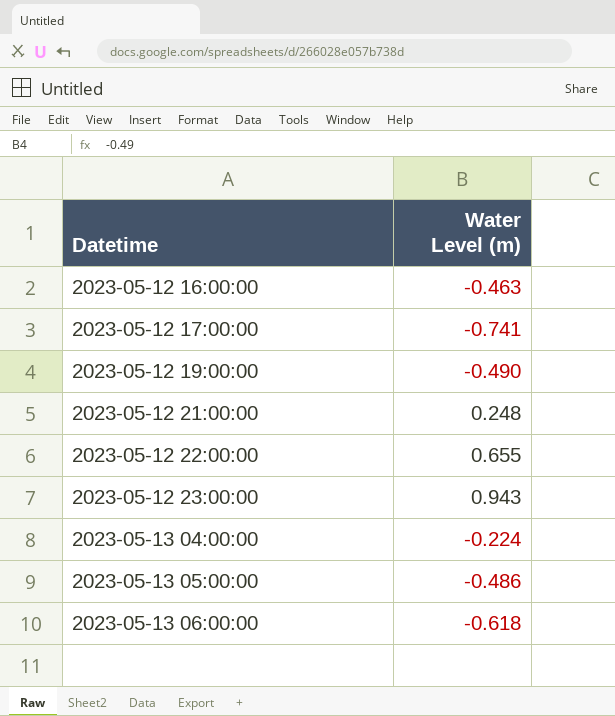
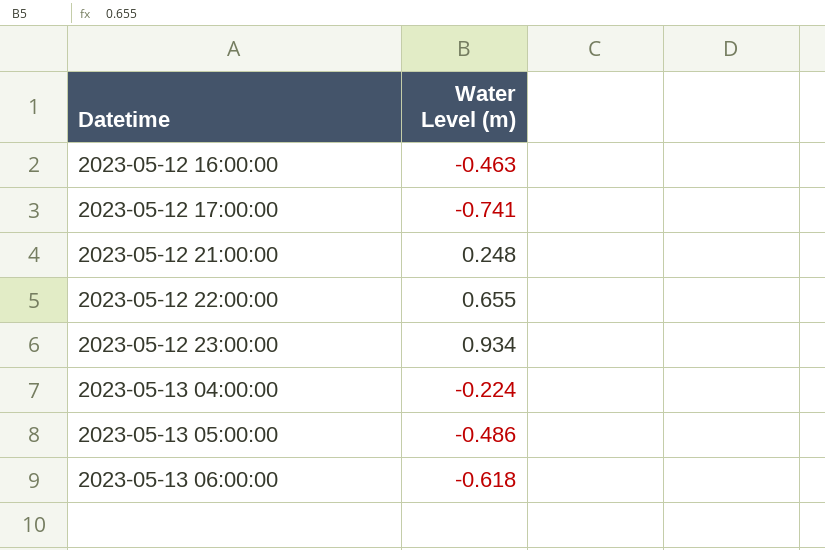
row 2023-05-12 19:00:00: -0.490 -> none
2023-05-12 23:00:00 | Water Level (m): 0.943 -> 0.934

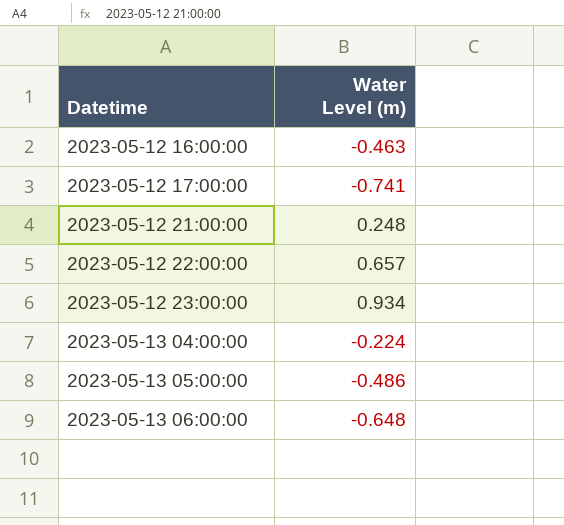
2023-05-12 22:00:00 | Water Level (m): 0.655 -> 0.657
2023-05-13 06:00:00 | Water Level (m): -0.618 -> -0.648

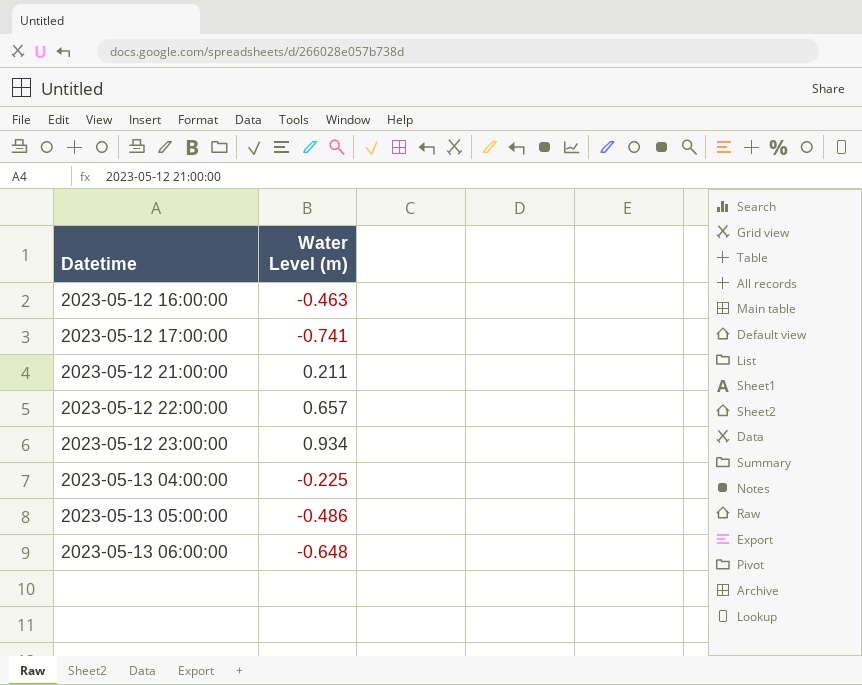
2023-05-12 21:00:00 | Water Level (m): 0.248 -> 0.211
2023-05-13 04:00:00 | Water Level (m): -0.224 -> -0.225

